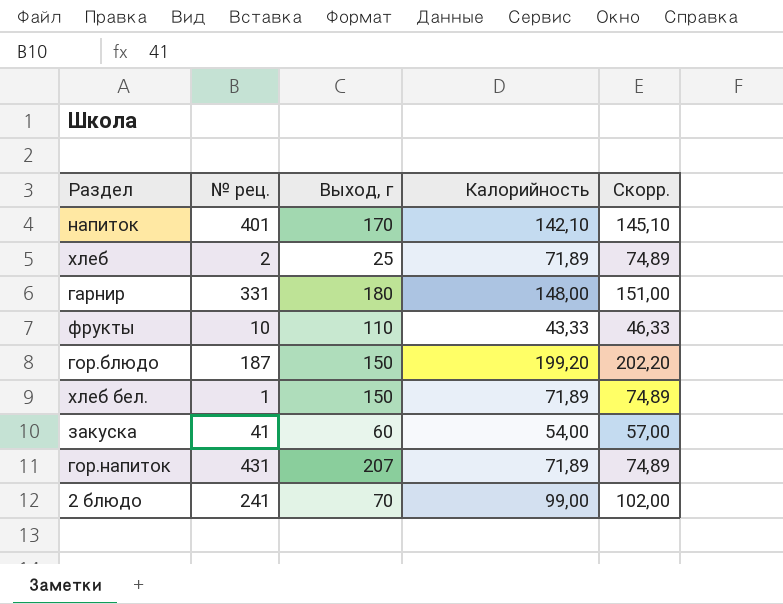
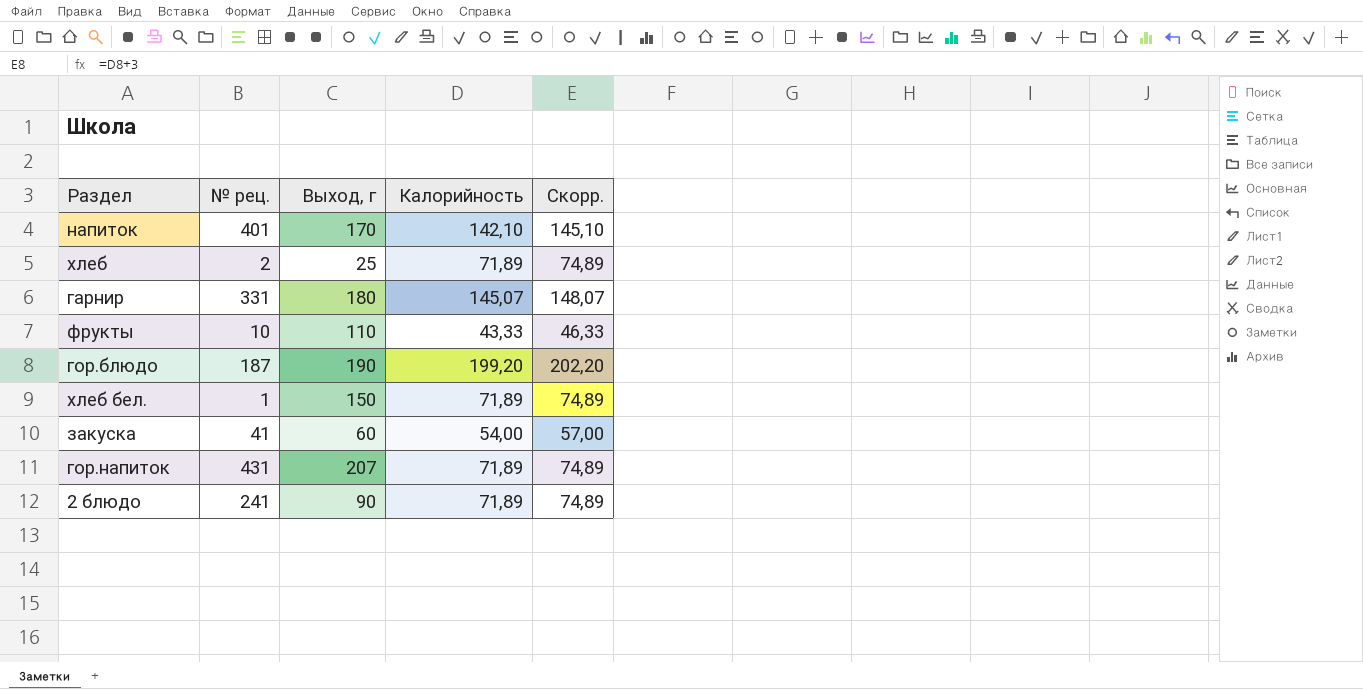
гарнир | Калорийность: 148,00 -> 145,07
гарнир | Скорр.: 151,00 -> 148,07
гор.блюдо | Выход, г: 150 -> 190
2 блюдо | Выход, г: 70 -> 90
2 блюдо | Калорийность: 99,00 -> 71,89
2 блюдо | Скорр.: 102,00 -> 74,89

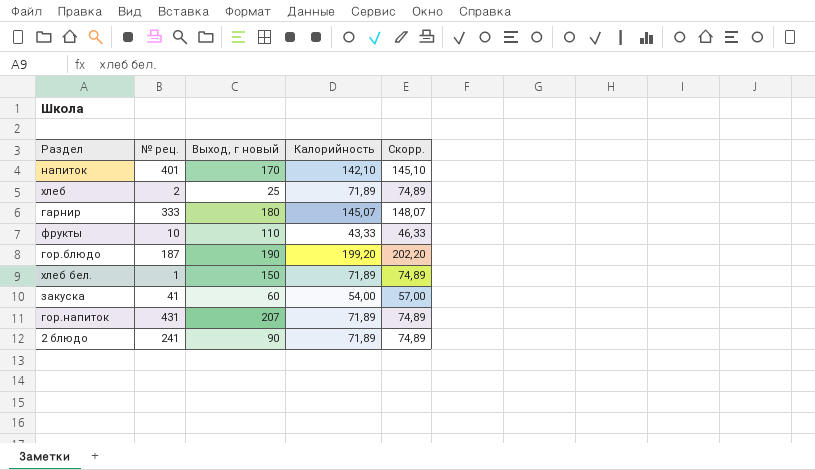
column name: Выход, г -> Выход, г новый
гарнир | № рец.: 331 -> 333

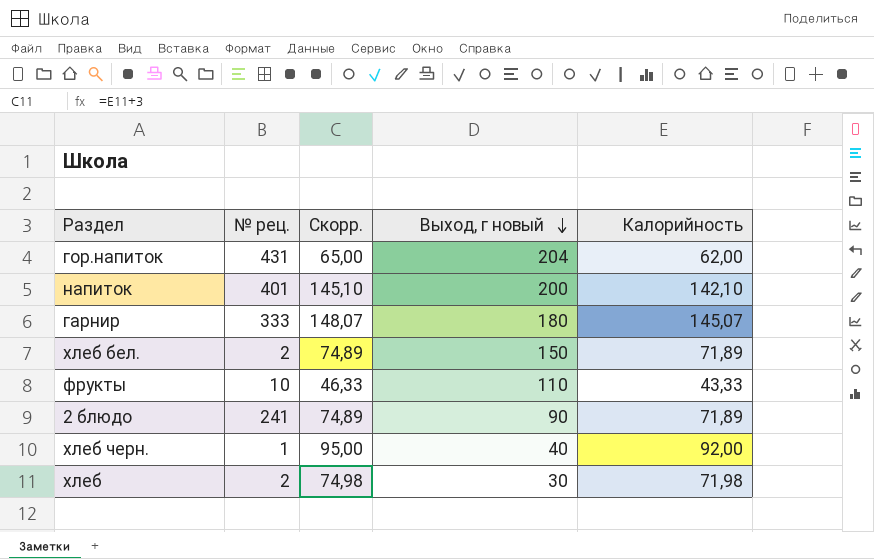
row order: none -> Выход, г новый descending
column Скорр. | position: 5 -> 3
row гор.блюдо: 187 | 190 | 199,20 | 202,20 -> none
row закуска: 41 | 60 | 54,00 | 57,00 -> none
гор.напиток | Скорр.: 74,89 -> 65,00
гор.напиток | Выход, г новый: 207 -> 204
гор.напиток | Калорийность: 71,89 -> 62,00
напиток | Выход, г новый: 170 -> 200
хлеб бел. | № рец.: 1 -> 2
row хлеб черн.: none -> 1 | 95,00 | 40 | 92,00
хлеб | Скорр.: 74,89 -> 74,98
хлеб | Выход, г новый: 25 -> 30
хлеб | Калорийность: 71,89 -> 71,98

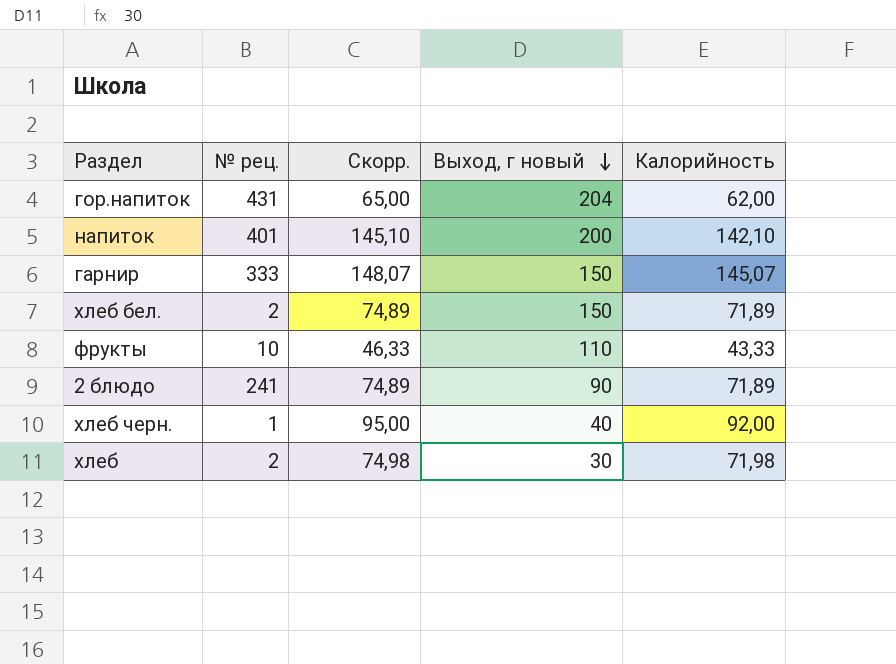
гарнир | Выход, г новый: 180 -> 150

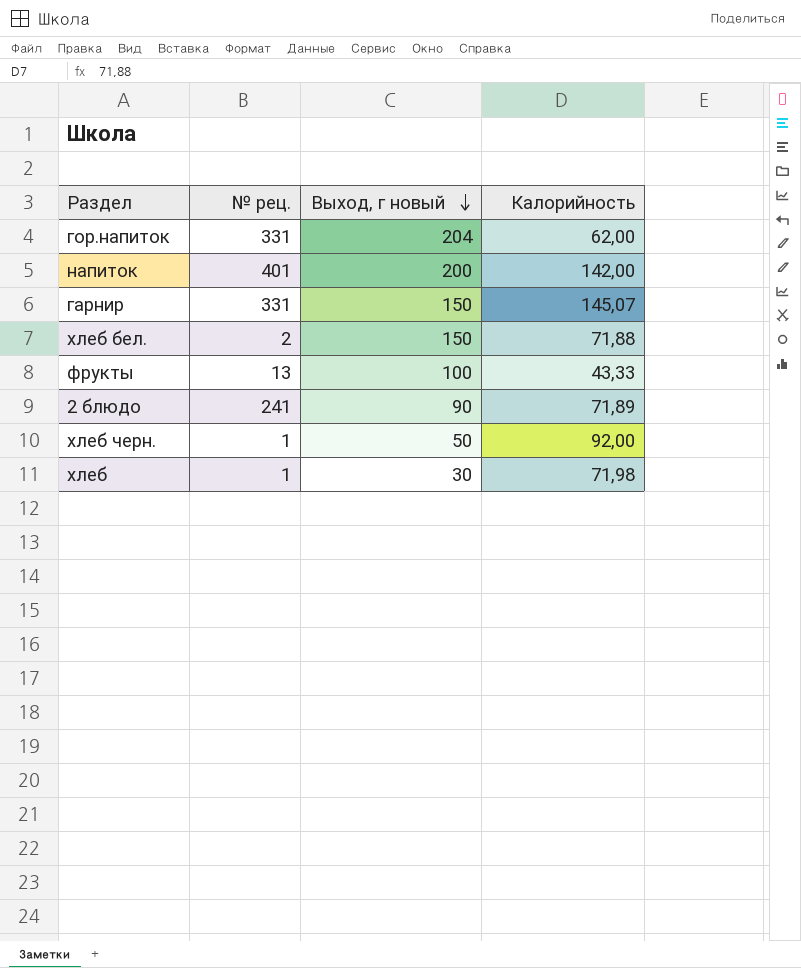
column Скорр. | formula: [Калорийность] + 3 -> none
гор.напиток | № рец.: 431 -> 331
напиток | Калорийность: 142,10 -> 142,00
гарнир | № рец.: 333 -> 331
хлеб бел. | Калорийность: 71,89 -> 71,88
фрукты | № рец.: 10 -> 13
фрукты | Выход, г новый: 110 -> 100
хлеб черн. | Выход, г новый: 40 -> 50
хлеб | № рец.: 2 -> 1

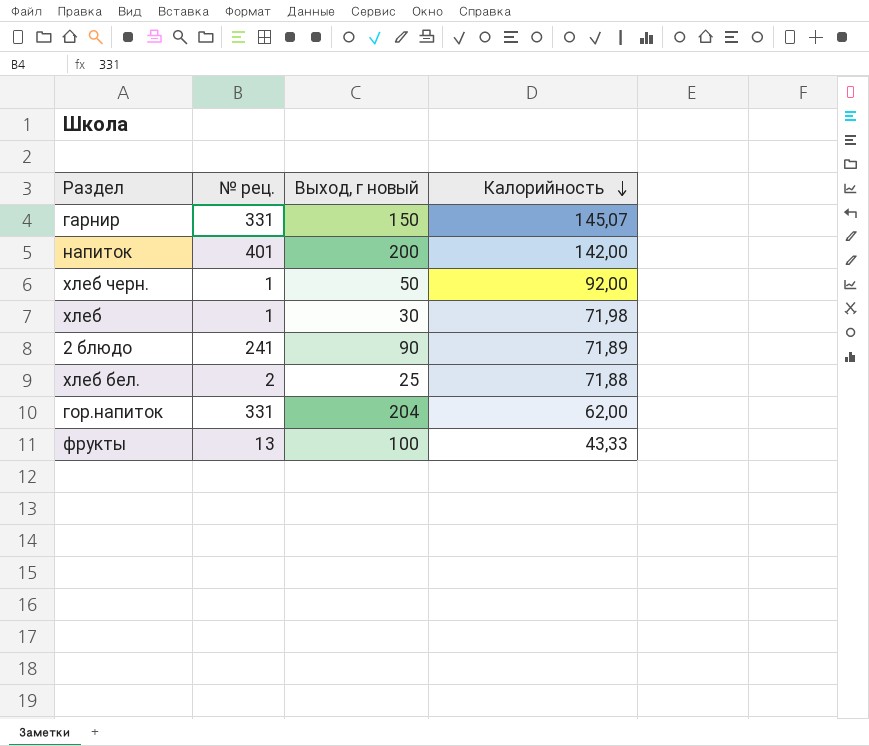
row order: Выход, г новый descending -> Калорийность descending
хлеб бел. | Выход, г новый: 150 -> 25

